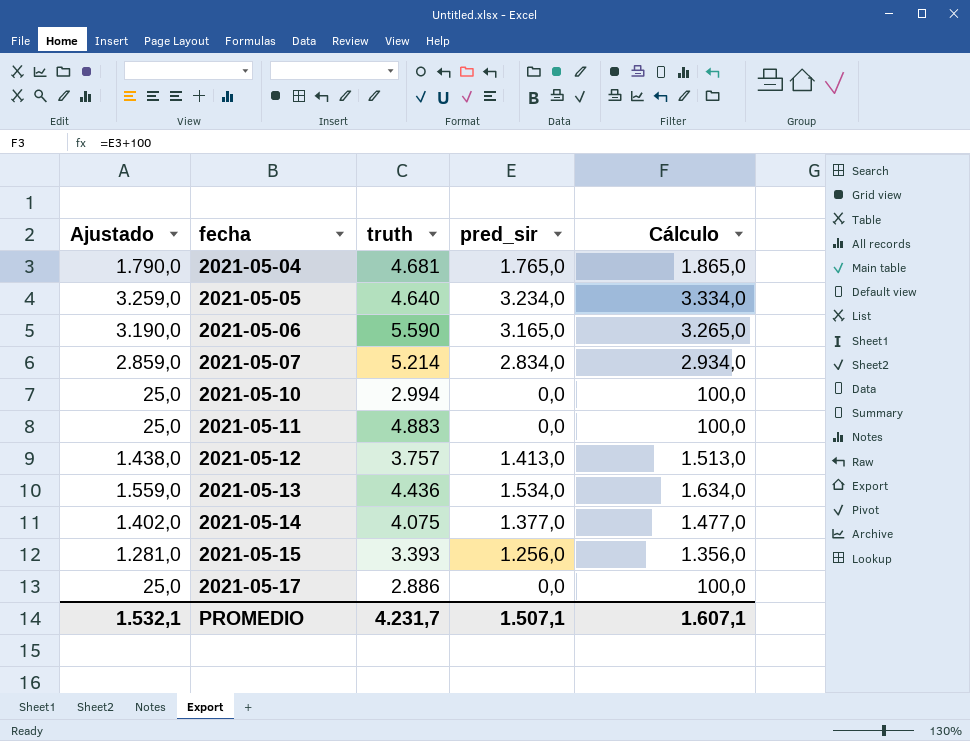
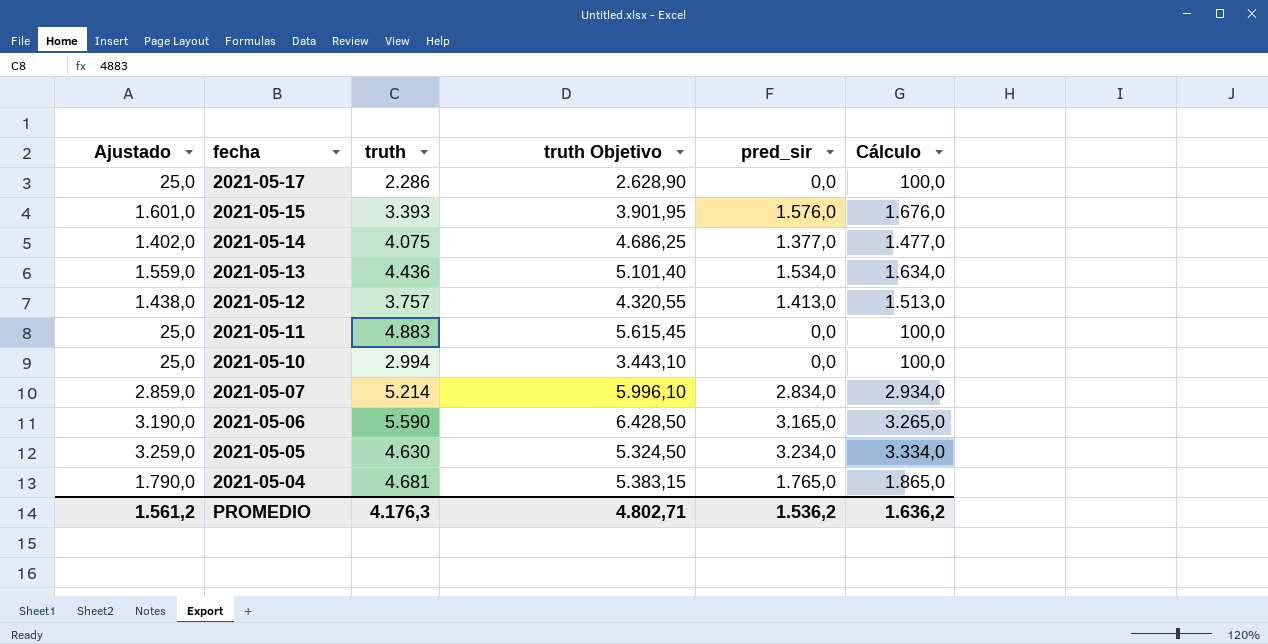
row order: fecha ascending -> fecha descending
column truth Objetivo | formula: none -> [truth] * 1,15
2021-05-17 | truth: 2.886 -> 2.286
2021-05-15 | Ajustado: 1.281,0 -> 1.601,0
2021-05-15 | pred_sir: 1.256,0 -> 1.576,0
2021-05-15 | Cálculo: 1.356,0 -> 1.676,0
2021-05-05 | truth: 4.640 -> 4.630
PROMEDIO | Ajustado: 1.532,1 -> 1.561,2
PROMEDIO | truth: 4.231,7 -> 4.176,3
PROMEDIO | pred_sir: 1.507,1 -> 1.536,2
PROMEDIO | Cálculo: 1.607,1 -> 1.636,2

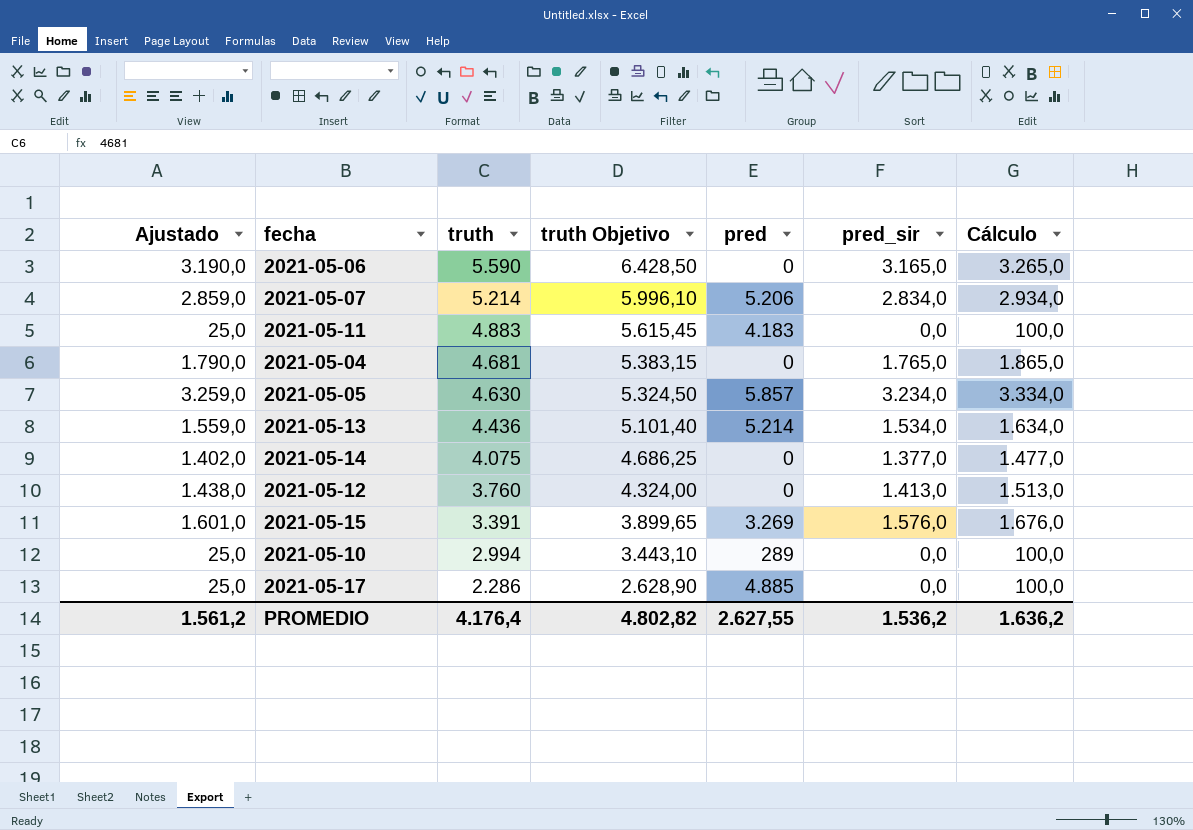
row order: fecha descending -> truth descending
column pred | position: none -> 5
2021-05-12 | truth: 3.757 -> 3.760
2021-05-12 | truth Objetivo: 4.320,55 -> 4.324,00
2021-05-15 | truth: 3.393 -> 3.391
2021-05-15 | truth Objetivo: 3.901,95 -> 3.899,65
PROMEDIO | truth: 4.176,3 -> 4.176,4
PROMEDIO | truth Objetivo: 4.802,71 -> 4.802,82

